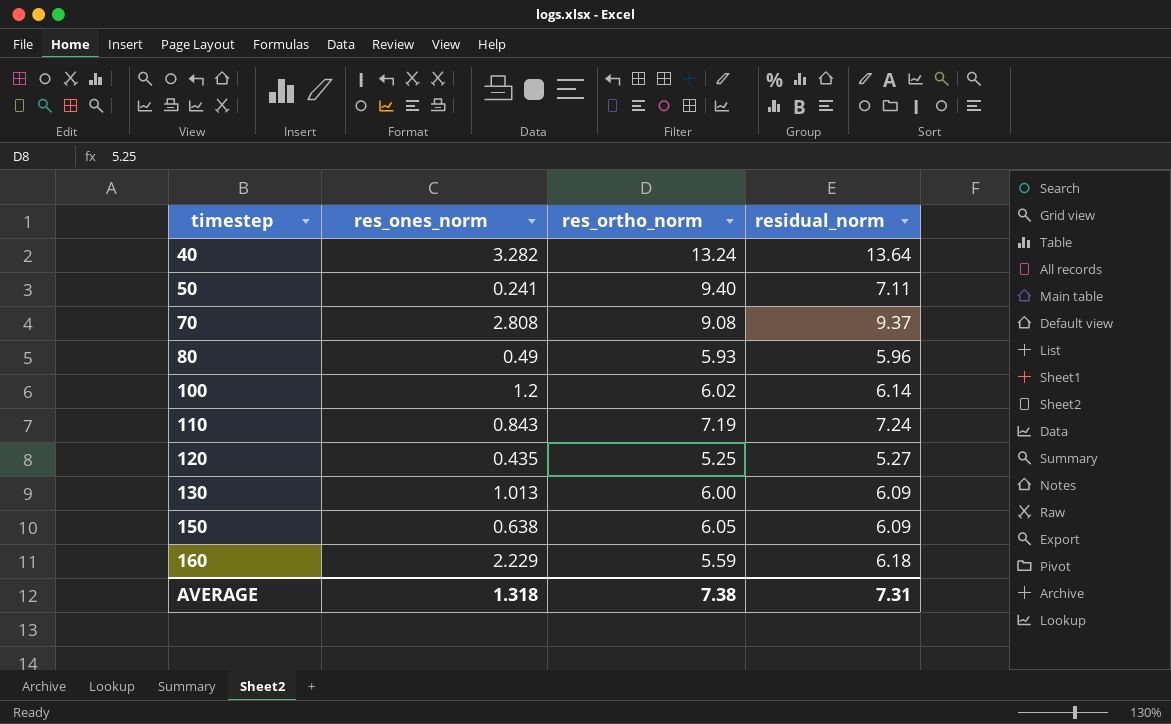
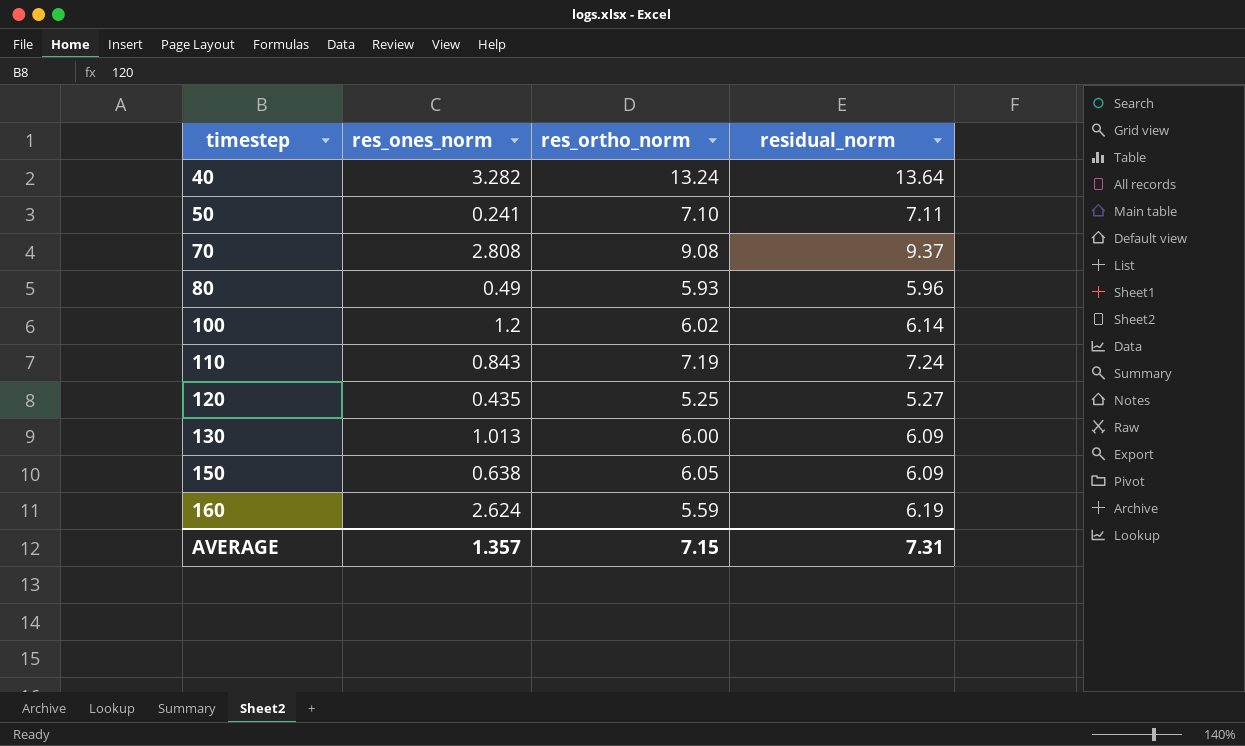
50 | res_ortho_norm: 9.40 -> 7.10
160 | res_ones_norm: 2.229 -> 2.624
160 | residual_norm: 6.18 -> 6.19
AVERAGE | res_ones_norm: 1.318 -> 1.357
AVERAGE | res_ortho_norm: 7.38 -> 7.15

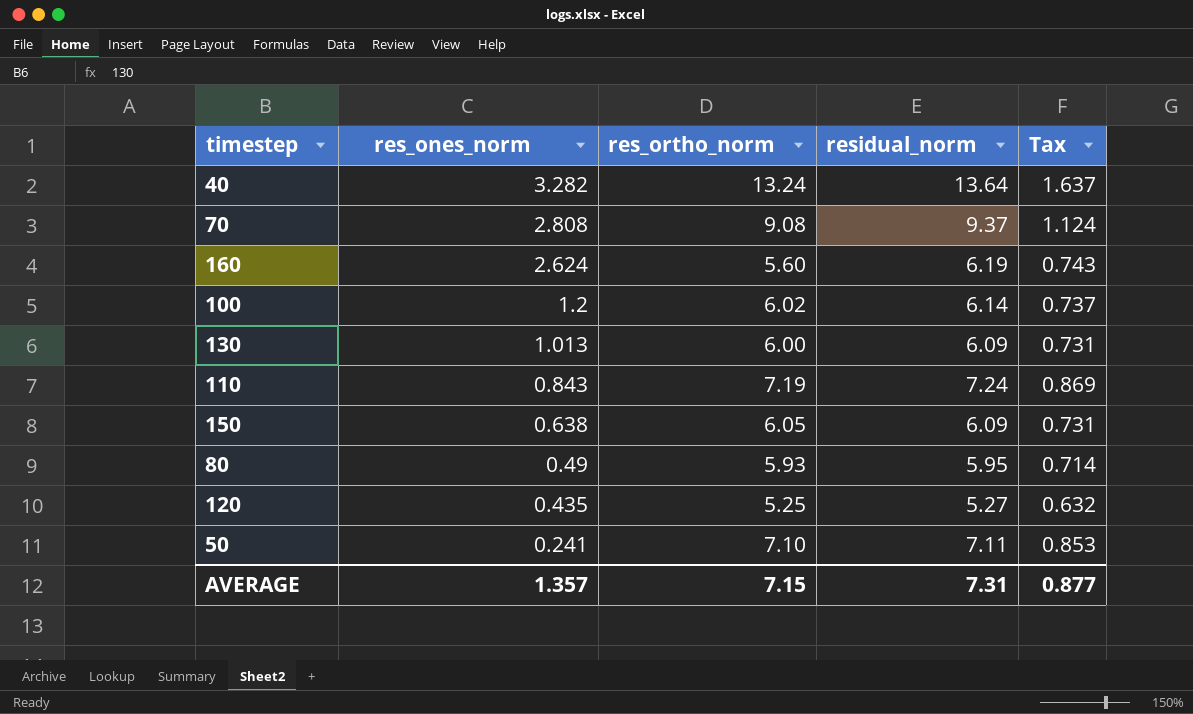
row order: timestep ascending -> res_ones_norm descending
column Tax | formula: none -> [residual_norm] * 0.12
160 | res_ortho_norm: 5.59 -> 5.60
80 | residual_norm: 5.96 -> 5.95

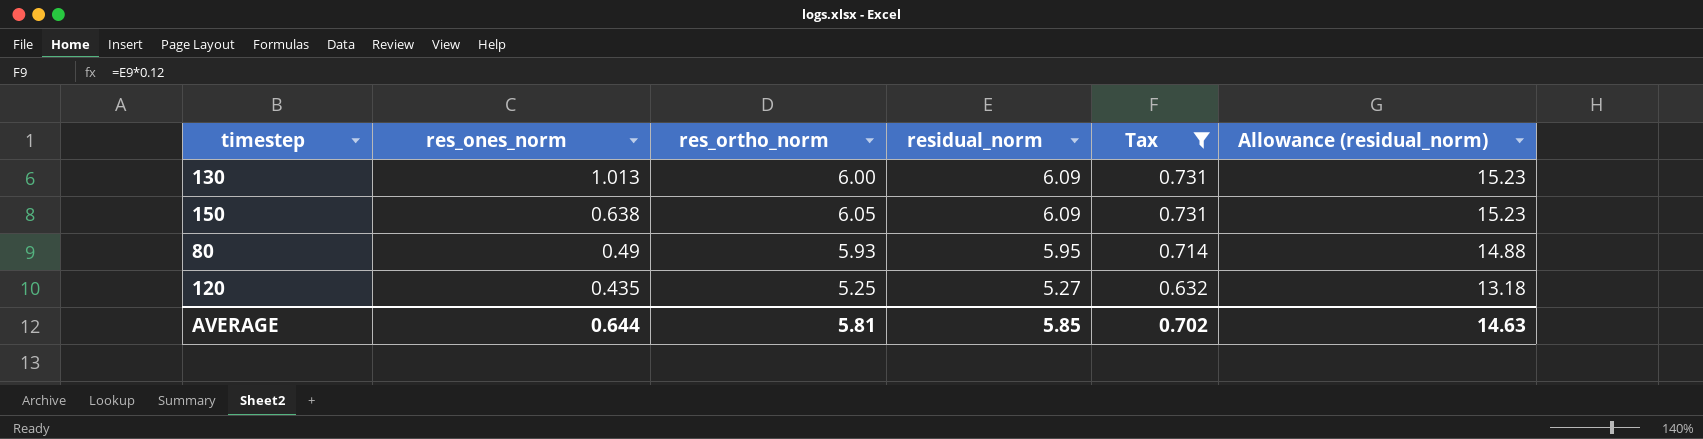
filter: none -> Tax <= 0.731
column Allowance (residual_norm) | formula: none -> [residual_norm] * 2.5
AVERAGE | res_ones_norm: 1.357 -> 0.644
AVERAGE | res_ortho_norm: 7.15 -> 5.81
AVERAGE | residual_norm: 7.31 -> 5.85
AVERAGE | Tax: 0.877 -> 0.702

